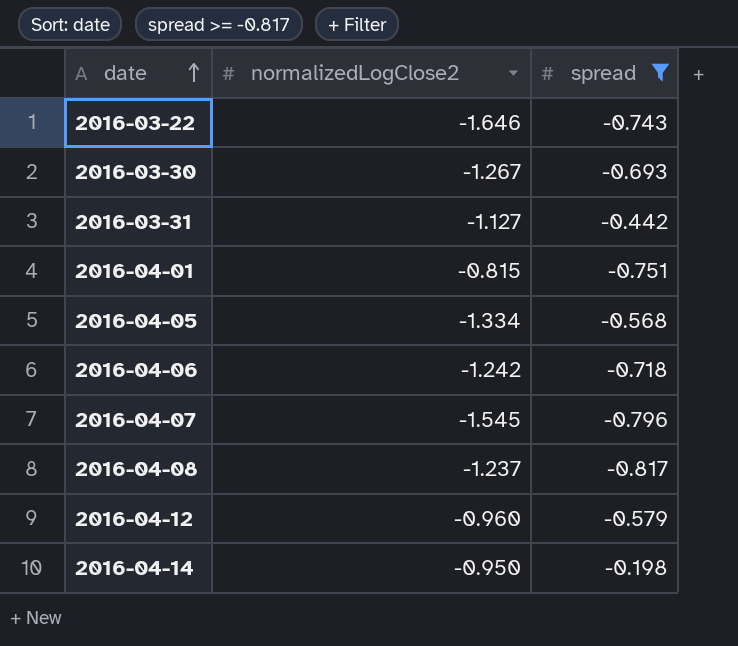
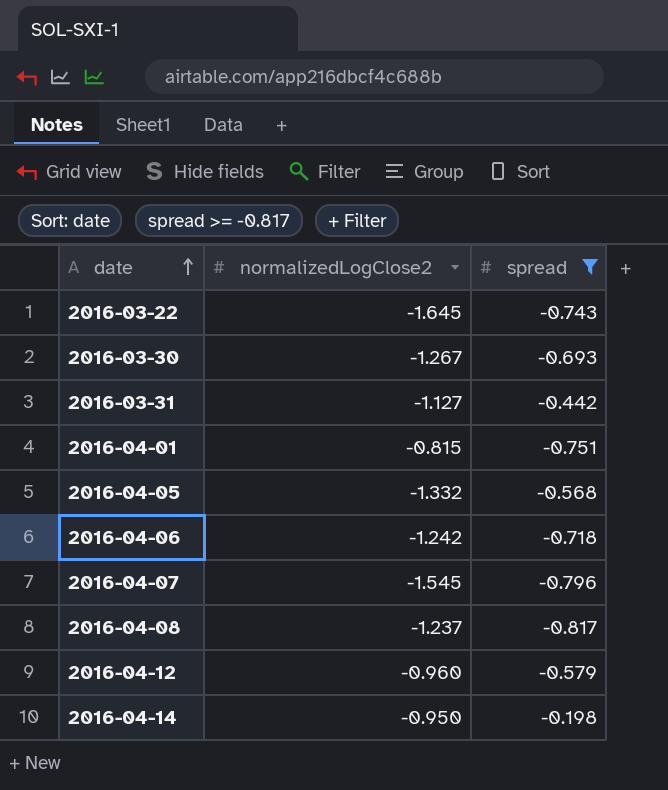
2016-03-22 | normalizedLogClose2: -1.646 -> -1.645
2016-04-05 | normalizedLogClose2: -1.334 -> -1.332

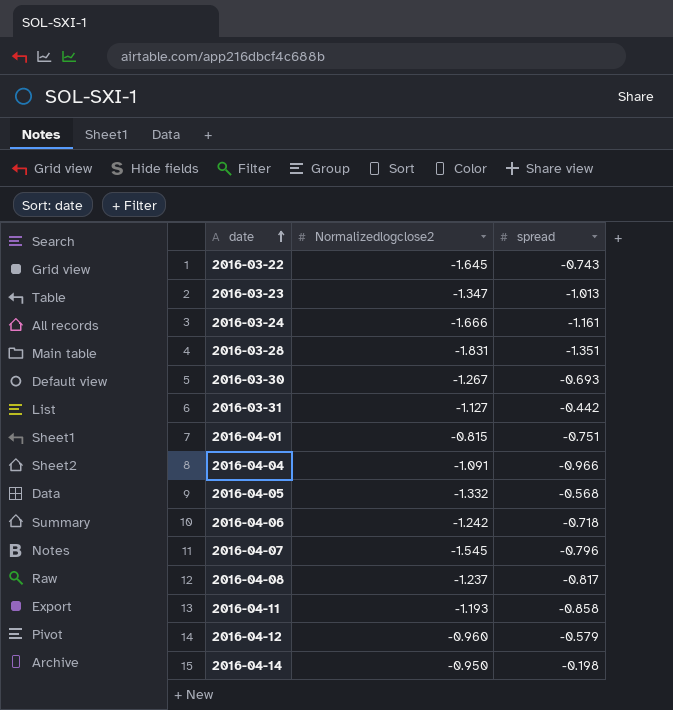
filter: spread >= -0.817 -> none
column name: normalizedLogClose2 -> Normalizedlogclose2

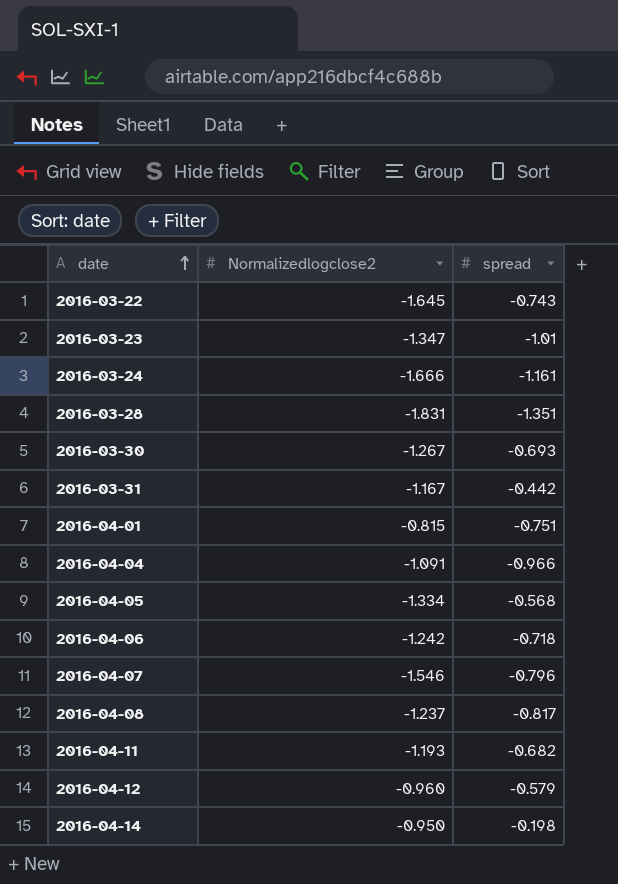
2016-03-23 | spread: -1.013 -> -1.01
2016-03-31 | Normalizedlogclose2: -1.127 -> -1.167
2016-04-05 | Normalizedlogclose2: -1.332 -> -1.334
2016-04-07 | Normalizedlogclose2: -1.545 -> -1.546
2016-04-11 | spread: -0.858 -> -0.682

